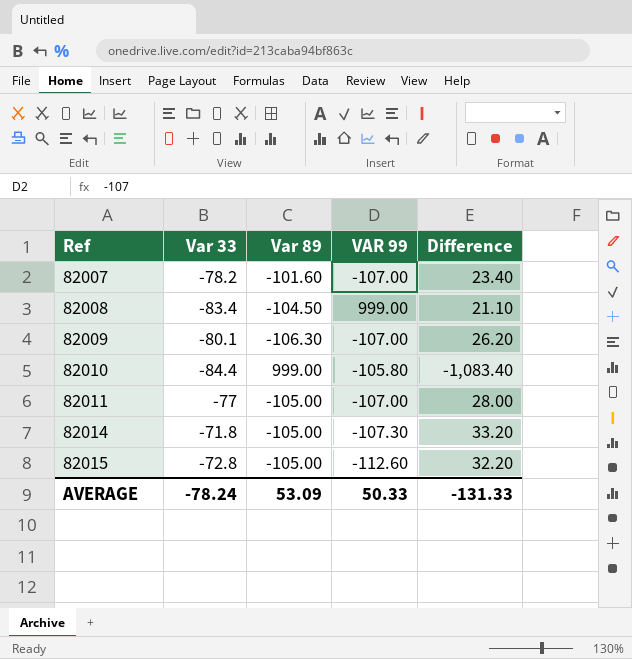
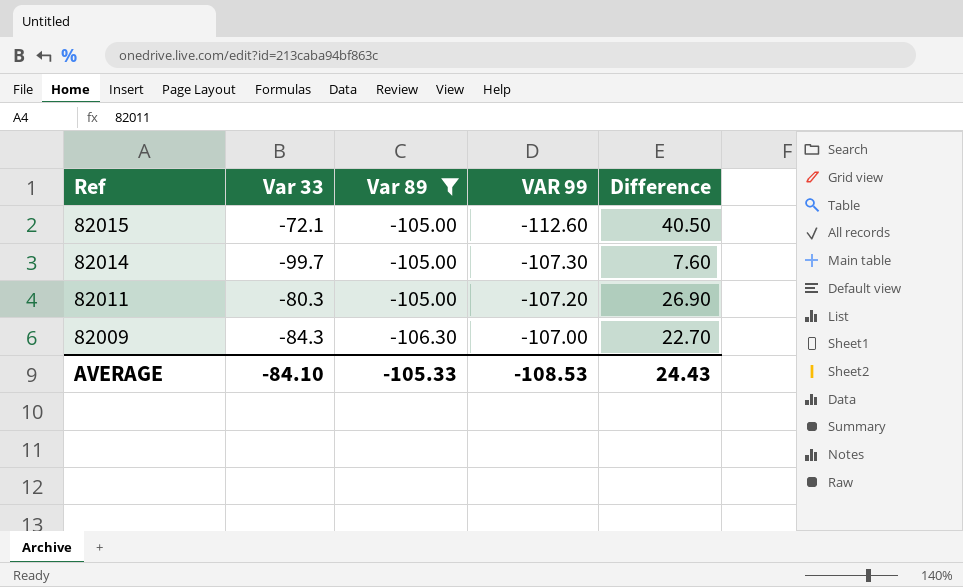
filter: none -> Var 89 <= -105.00
row order: Ref ascending -> Ref descending
column Difference | formula: [Var 33] - [Var 89] -> [Var 33] - [VAR 99]
82015 | Var 33: -72.8 -> -72.1
82014 | Var 33: -71.8 -> -99.7
82011 | Var 33: -77 -> -80.3
82011 | VAR 99: -107.00 -> -107.20
82009 | Var 33: -80.1 -> -84.3
AVERAGE | Var 33: -78.24 -> -84.10
AVERAGE | Var 89: 53.09 -> -105.33
AVERAGE | VAR 99: 50.33 -> -108.53
AVERAGE | Difference: -131.33 -> 24.43

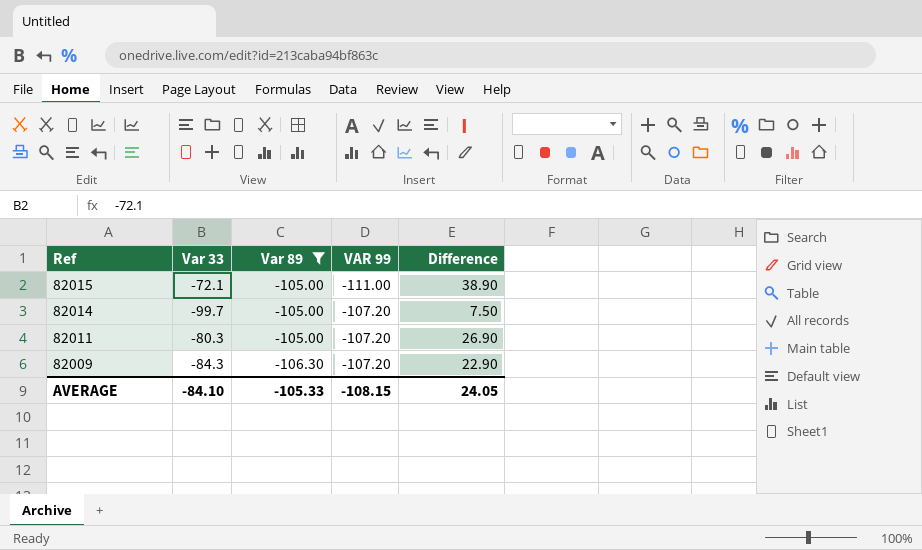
82015 | VAR 99: -112.60 -> -111.00
82015 | Difference: 40.50 -> 38.90
82014 | VAR 99: -107.30 -> -107.20
82014 | Difference: 7.60 -> 7.50
82009 | VAR 99: -107.00 -> -107.20
82009 | Difference: 22.70 -> 22.90
AVERAGE | VAR 99: -108.53 -> -108.15
AVERAGE | Difference: 24.43 -> 24.05

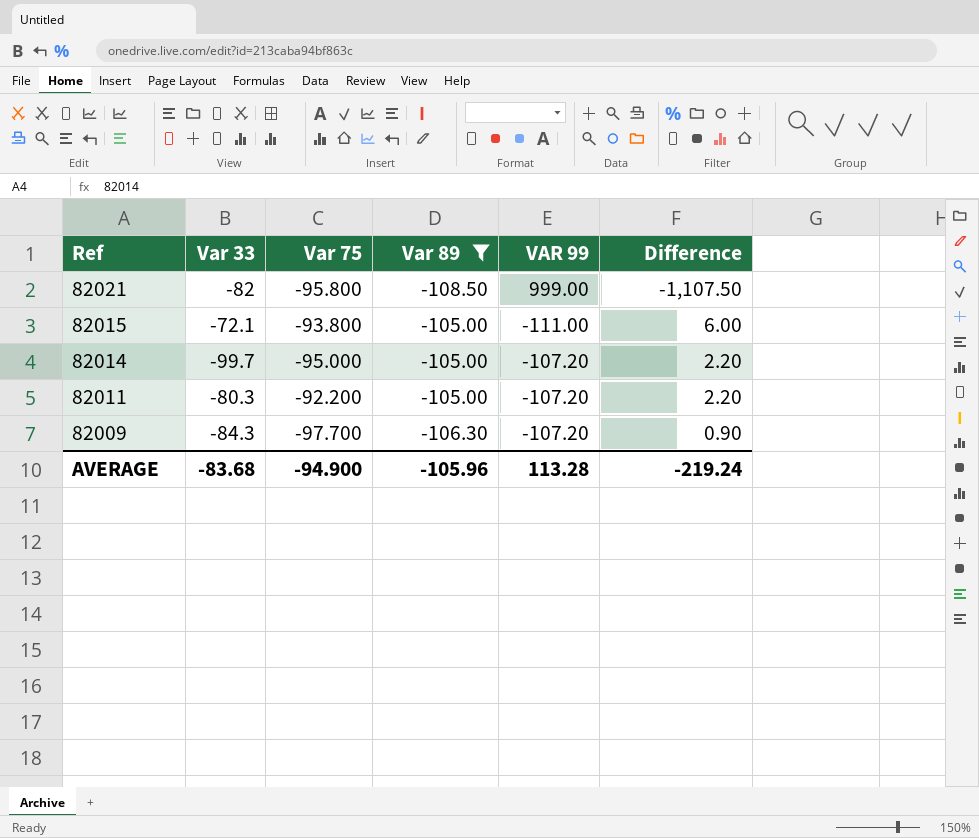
column Var 75 | position: none -> 3
column Difference | formula: [Var 33] - [VAR 99] -> [Var 89] - [VAR 99]
row 82021: none -> -82 | -95.800 | -108.50 | 999.00 | -1,107.50
AVERAGE | Var 33: -84.10 -> -83.68
AVERAGE | Var 89: -105.33 -> -105.96
AVERAGE | VAR 99: -108.15 -> 113.28
AVERAGE | Difference: 24.05 -> -219.24

